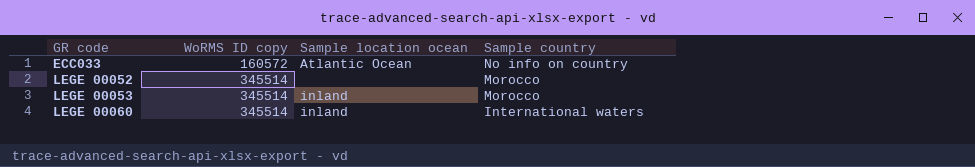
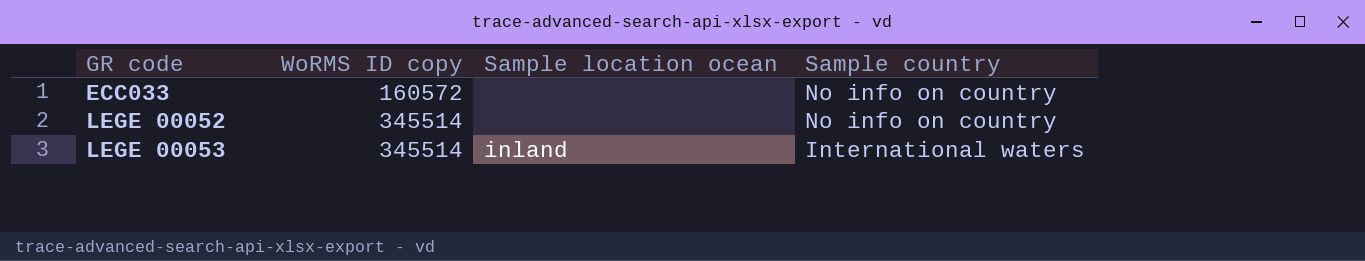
row LEGE 00060: 345514 | inland | International waters -> none
ECC033 | Sample location ocean: Atlantic Ocean -> none
LEGE 00052 | Sample country: Morocco -> No info on country
LEGE 00053 | Sample country: Morocco -> International waters

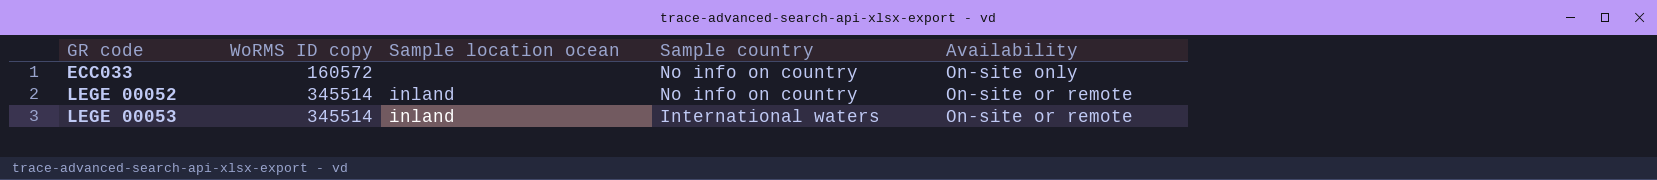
column Availability | position: none -> 5
LEGE 00052 | Sample location ocean: none -> inland

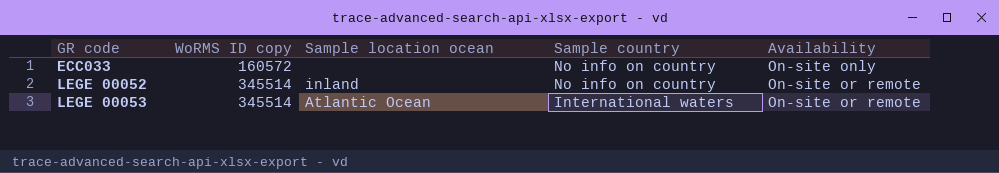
LEGE 00053 | Sample location ocean: inland -> Atlantic Ocean

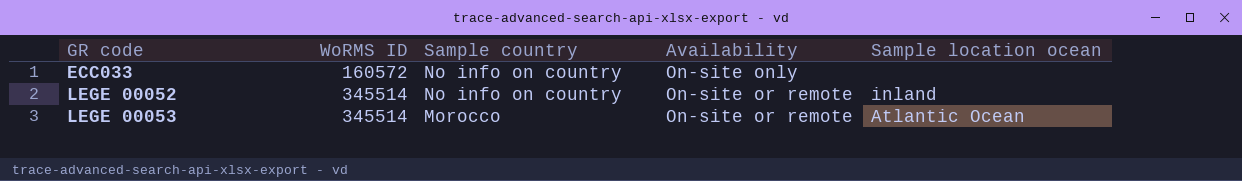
column name: WoRMS ID copy -> WoRMS ID
column Sample location ocean | position: 3 -> 5
LEGE 00053 | Sample country: International waters -> Morocco

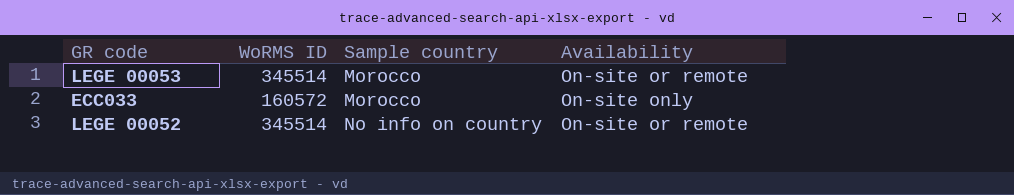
row order: GR code ascending -> Sample country ascending
column Sample location ocean | position: 5 -> none
ECC033 | Sample country: No info on country -> Morocco

